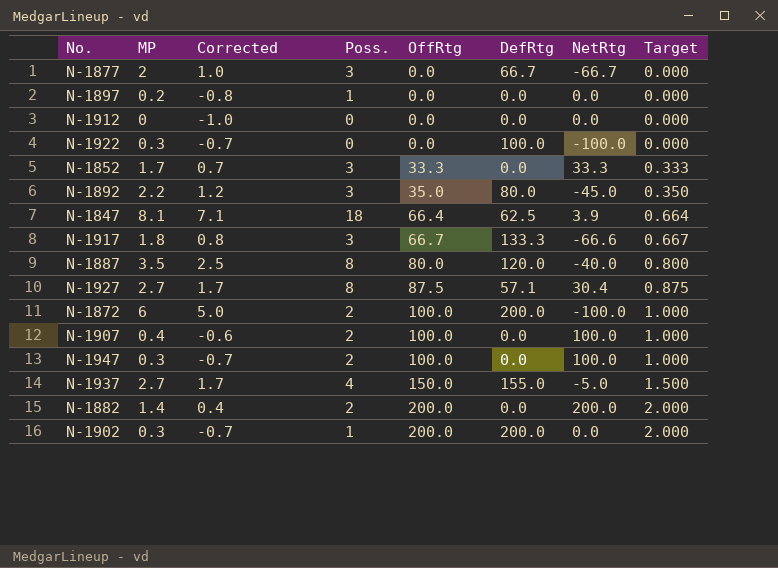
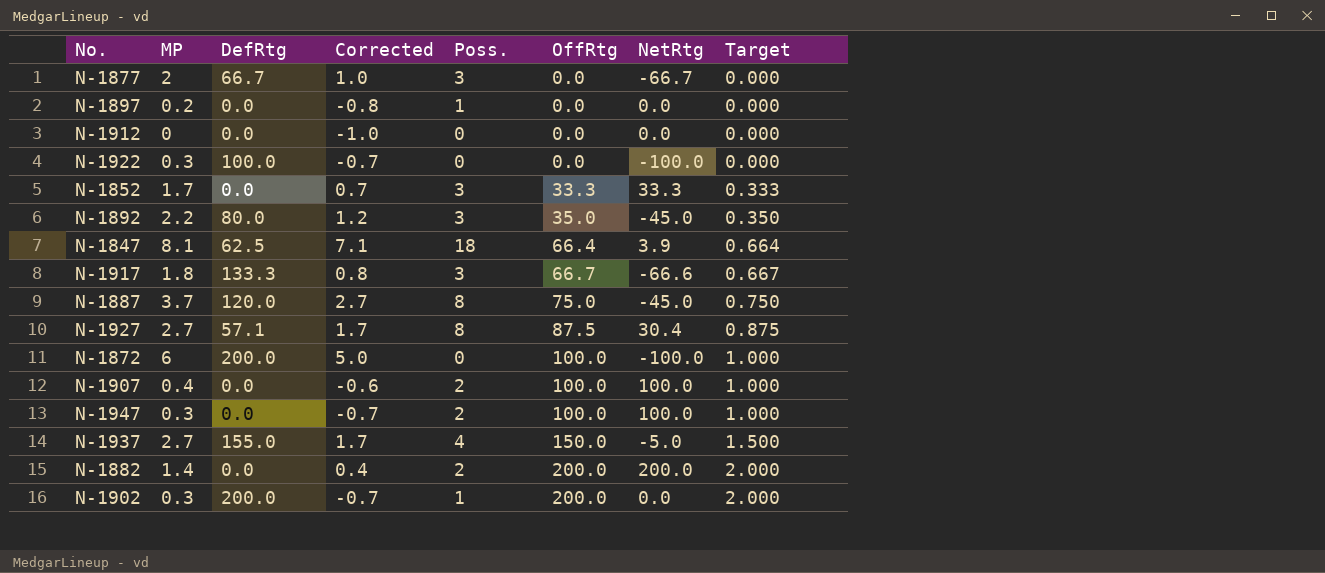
column DefRtg | position: 6 -> 3
N-1887 | MP: 3.5 -> 3.7
N-1887 | Corrected: 2.5 -> 2.7
N-1887 | OffRtg: 80.0 -> 75.0
N-1887 | NetRtg: -40.0 -> -45.0
N-1887 | Target: 0.800 -> 0.750
N-1872 | Poss.: 2 -> 0

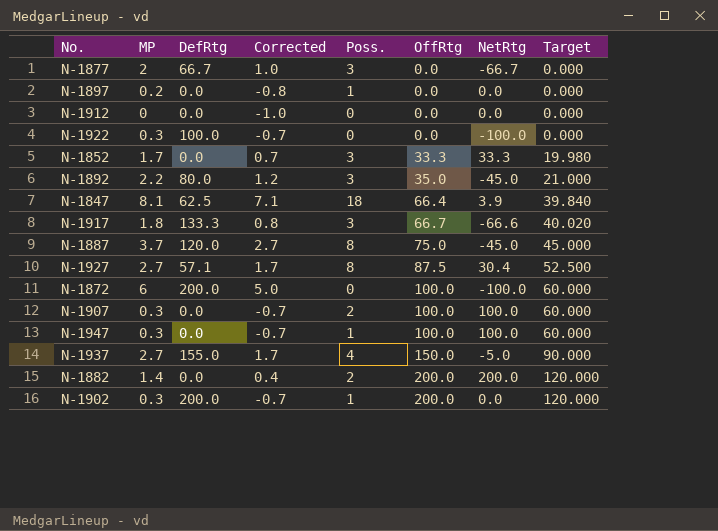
column Target | formula: [OffRtg] * 0.01 -> [OffRtg] * 0.6
N-1907 | MP: 0.4 -> 0.3
N-1907 | Corrected: -0.6 -> -0.7
N-1947 | Poss.: 2 -> 1

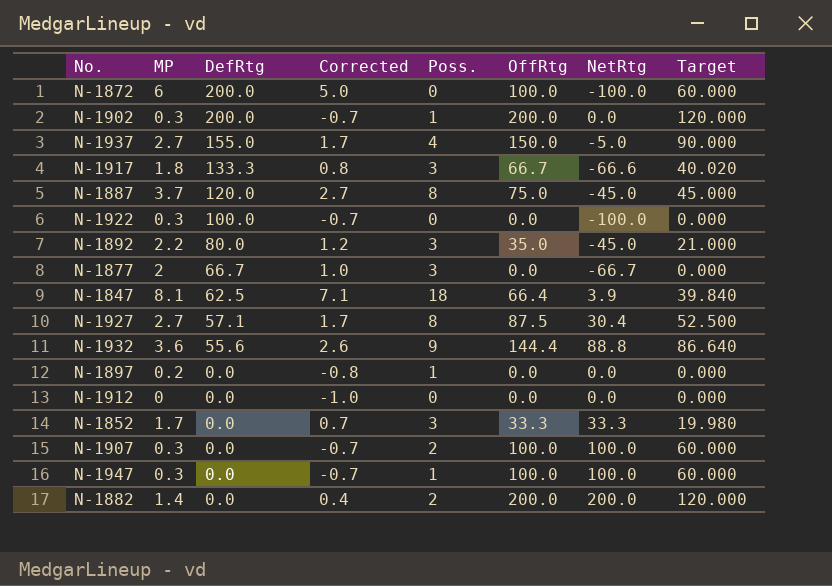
row order: OffRtg ascending -> DefRtg descending
row N-1932: none -> 3.6 | 55.6 | 2.6 | 9 | 144.4 | 88.8 | 86.640

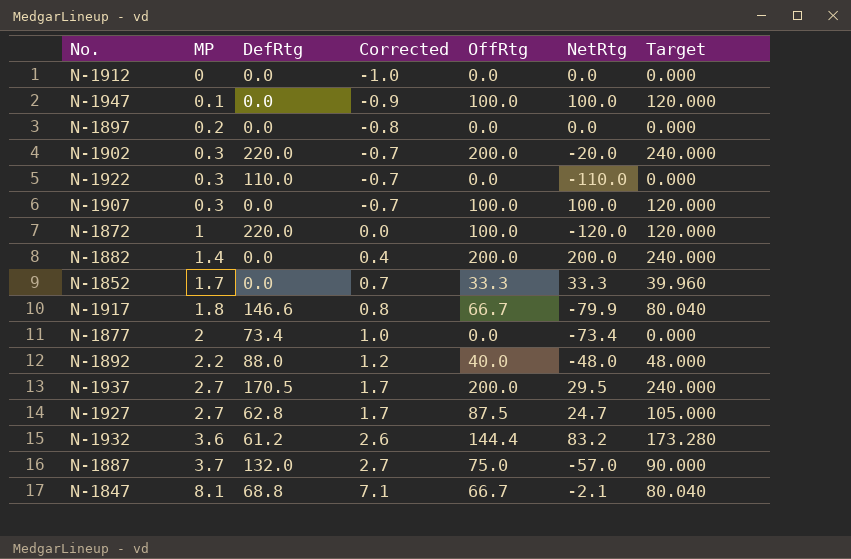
row order: DefRtg descending -> MP ascending
column Poss. | position: 5 -> none
column Target | formula: [OffRtg] * 0.6 -> [OffRtg] * 1.2
N-1947 | MP: 0.3 -> 0.1
N-1947 | Corrected: -0.7 -> -0.9
N-1902 | DefRtg: 200.0 -> 220.0
N-1902 | NetRtg: 0.0 -> -20.0
N-1922 | DefRtg: 100.0 -> 110.0
N-1922 | NetRtg: -100.0 -> -110.0
N-1872 | MP: 6 -> 1
N-1872 | DefRtg: 200.0 -> 220.0
N-1872 | Corrected: 5.0 -> 0.0
N-1872 | NetRtg: -100.0 -> -120.0
N-1917 | DefRtg: 133.3 -> 146.6
N-1917 | NetRtg: -66.6 -> -79.9
N-1877 | DefRtg: 66.7 -> 73.4
N-1877 | NetRtg: -66.7 -> -73.4
N-1892 | DefRtg: 80.0 -> 88.0
N-1892 | OffRtg: 35.0 -> 40.0
N-1892 | NetRtg: -45.0 -> -48.0
N-1937 | DefRtg: 155.0 -> 170.5
N-1937 | OffRtg: 150.0 -> 200.0
N-1937 | NetRtg: -5.0 -> 29.5
N-1927 | DefRtg: 57.1 -> 62.8
N-1927 | NetRtg: 30.4 -> 24.7
N-1932 | DefRtg: 55.6 -> 61.2
N-1932 | NetRtg: 88.8 -> 83.2
N-1887 | DefRtg: 120.0 -> 132.0
N-1887 | NetRtg: -45.0 -> -57.0
N-1847 | DefRtg: 62.5 -> 68.8
N-1847 | OffRtg: 66.4 -> 66.7
N-1847 | NetRtg: 3.9 -> -2.1

